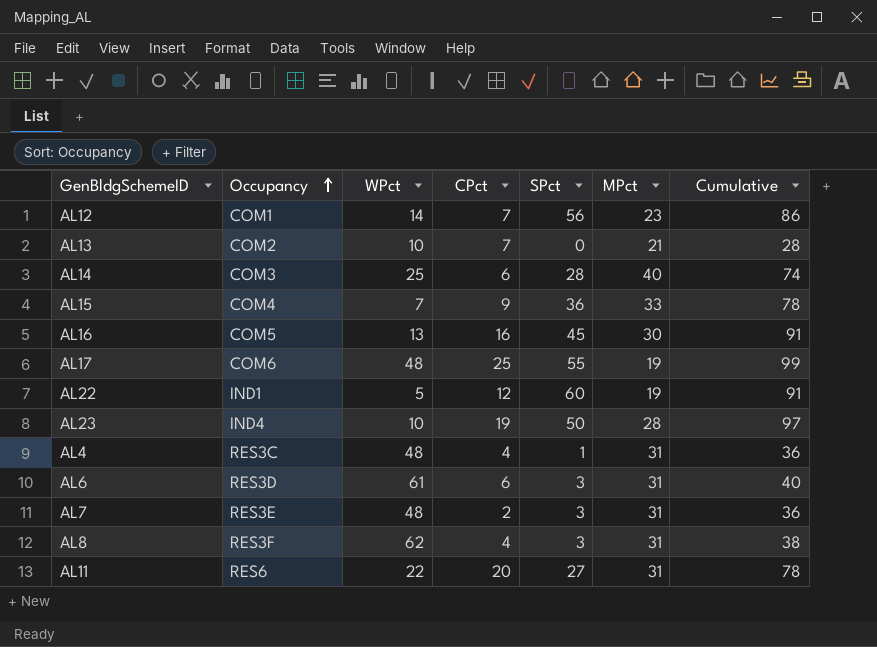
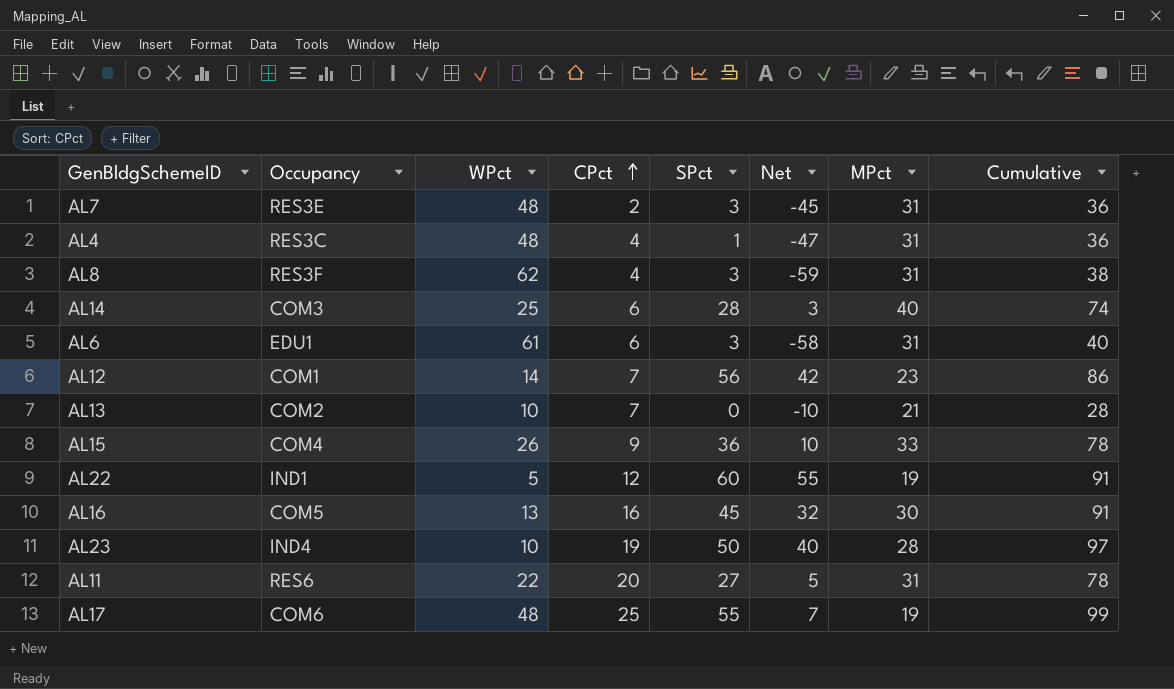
row order: Occupancy ascending -> CPct ascending
column Net | formula: none -> [SPct] - [WPct]
AL6 | Occupancy: RES3D -> EDU1
AL15 | WPct: 7 -> 26

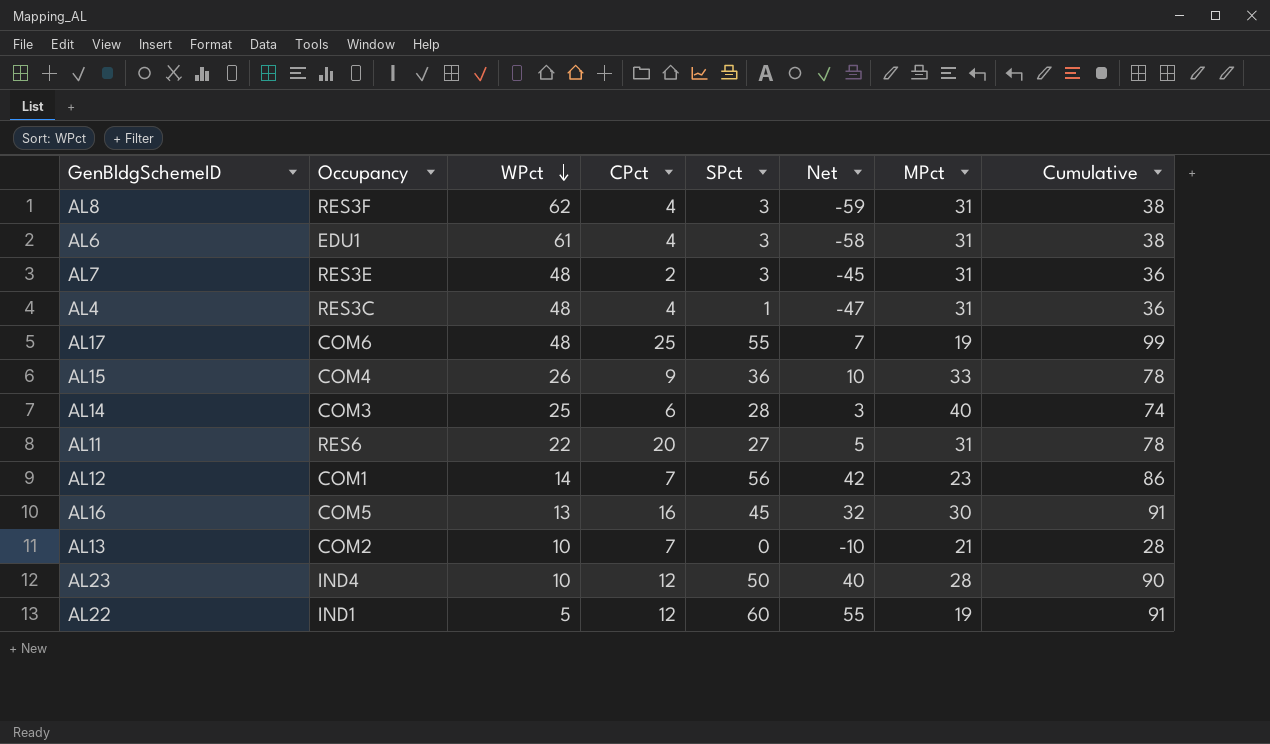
row order: CPct ascending -> WPct descending
AL6 | CPct: 6 -> 4
AL6 | Cumulative: 40 -> 38
AL23 | CPct: 19 -> 12
AL23 | Cumulative: 97 -> 90

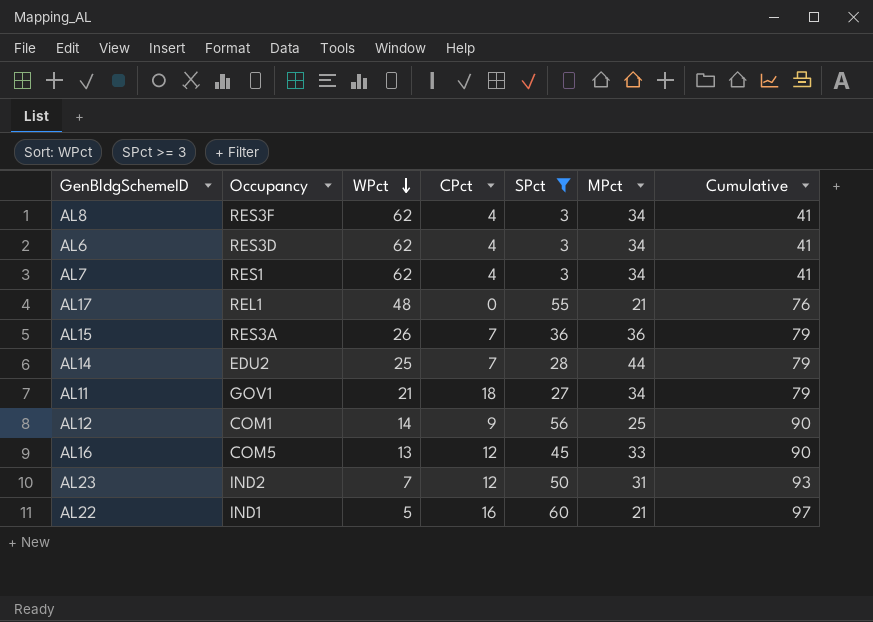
filter: none -> SPct >= 3
column Net | formula: [SPct] - [WPct] -> none
AL8 | MPct: 31 -> 34
AL8 | Cumulative: 38 -> 41
AL6 | Occupancy: EDU1 -> RES3D
AL6 | WPct: 61 -> 62
AL6 | MPct: 31 -> 34
AL6 | Cumulative: 38 -> 41
AL7 | Occupancy: RES3E -> RES1
AL7 | WPct: 48 -> 62
AL7 | CPct: 2 -> 4
AL7 | MPct: 31 -> 34
AL7 | Cumulative: 36 -> 41
AL17 | Occupancy: COM6 -> REL1
AL17 | CPct: 25 -> 0
AL17 | MPct: 19 -> 21
AL17 | Cumulative: 99 -> 76
AL15 | Occupancy: COM4 -> RES3A
AL15 | CPct: 9 -> 7
AL15 | MPct: 33 -> 36
AL15 | Cumulative: 78 -> 79
AL14 | Occupancy: COM3 -> EDU2
AL14 | CPct: 6 -> 7
AL14 | MPct: 40 -> 44
AL14 | Cumulative: 74 -> 79
AL11 | Occupancy: RES6 -> GOV1
AL11 | WPct: 22 -> 21
AL11 | CPct: 20 -> 18
AL11 | MPct: 31 -> 34
AL11 | Cumulative: 78 -> 79
AL12 | CPct: 7 -> 9
AL12 | MPct: 23 -> 25
AL12 | Cumulative: 86 -> 90
AL16 | CPct: 16 -> 12
AL16 | MPct: 30 -> 33
AL16 | Cumulative: 91 -> 90
AL23 | Occupancy: IND4 -> IND2
AL23 | WPct: 10 -> 7
AL23 | MPct: 28 -> 31
AL23 | Cumulative: 90 -> 93
AL22 | CPct: 12 -> 16
AL22 | MPct: 19 -> 21
AL22 | Cumulative: 91 -> 97

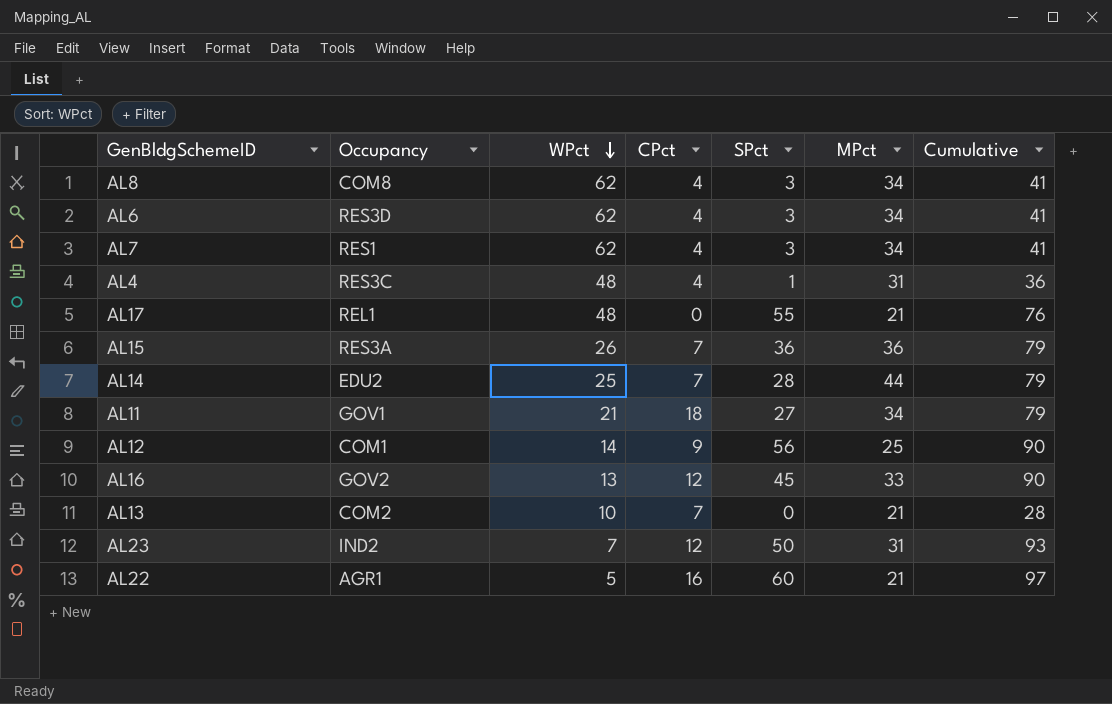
filter: SPct >= 3 -> none
AL8 | Occupancy: RES3F -> COM8
AL16 | Occupancy: COM5 -> GOV2
AL22 | Occupancy: IND1 -> AGR1

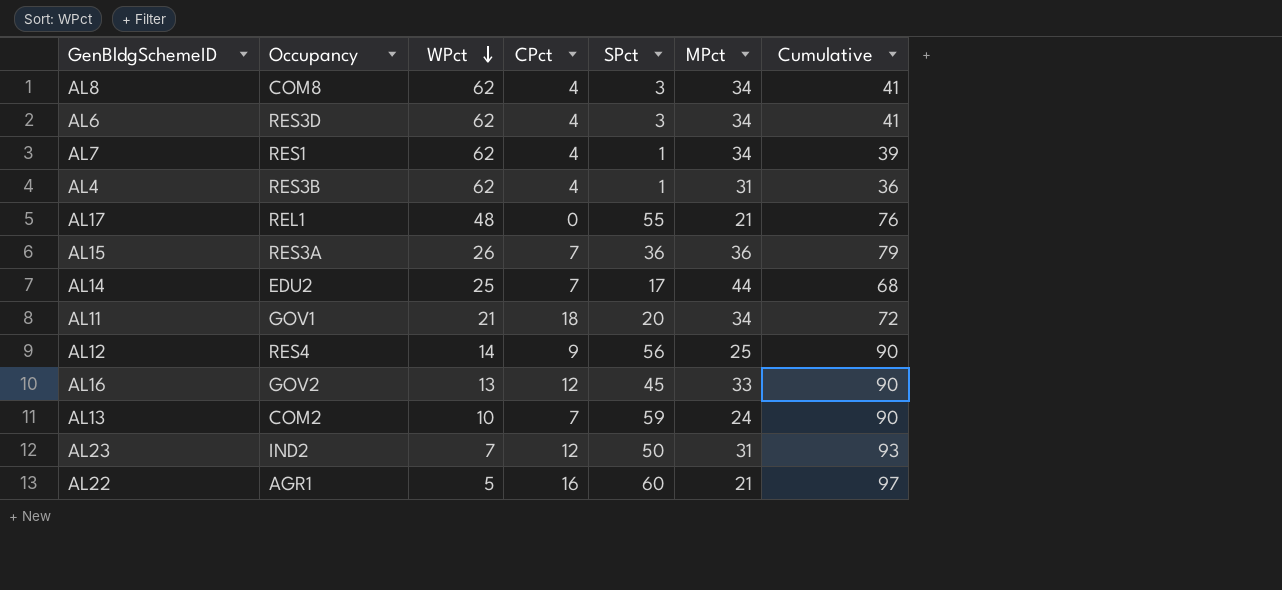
AL7 | SPct: 3 -> 1
AL7 | Cumulative: 41 -> 39
AL4 | Occupancy: RES3C -> RES3B
AL4 | WPct: 48 -> 62
AL14 | SPct: 28 -> 17
AL14 | Cumulative: 79 -> 68
AL11 | SPct: 27 -> 20
AL11 | Cumulative: 79 -> 72
AL12 | Occupancy: COM1 -> RES4
AL13 | SPct: 0 -> 59
AL13 | MPct: 21 -> 24
AL13 | Cumulative: 28 -> 90

